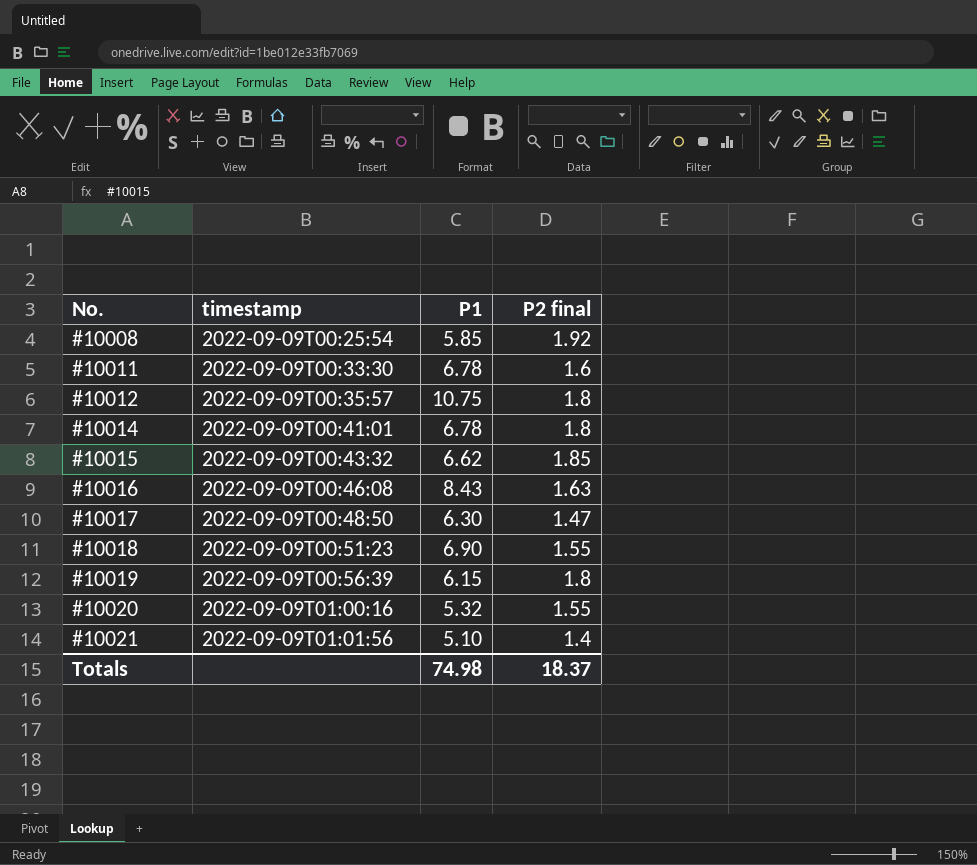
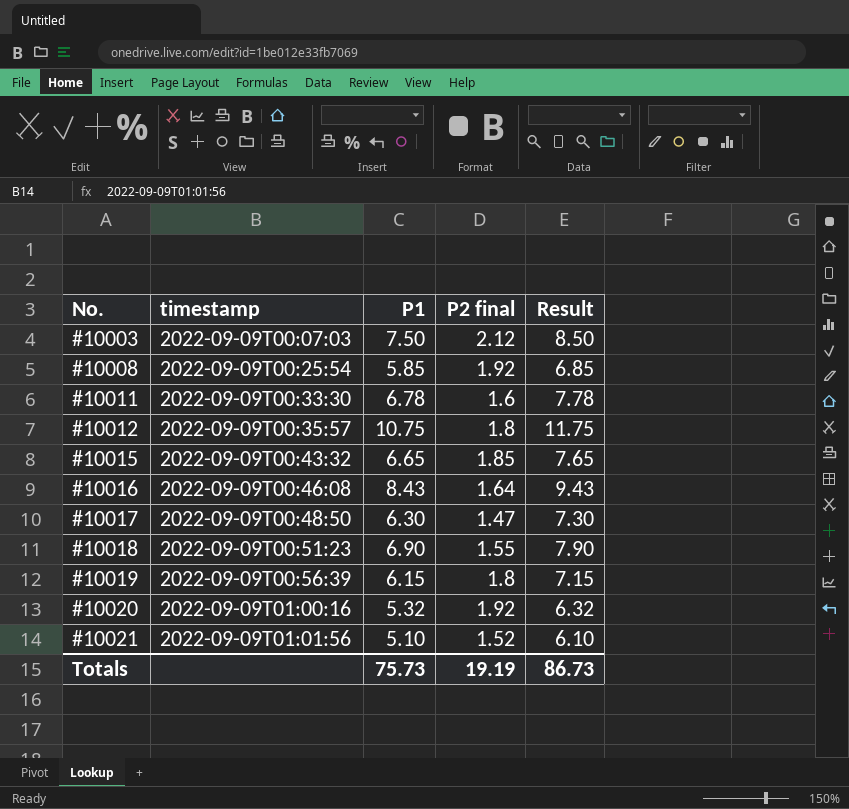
column Result | formula: none -> [P1] + 1
row #10014: 2022-09-09T00:41:01 | 6.78 | 1.8 -> none
row #10003: none -> 2022-09-09T00:07:03 | 7.50 | 2.12 | 8.50
#10015 | P1: 6.62 -> 6.65
#10016 | P2 final: 1.63 -> 1.64
#10020 | P2 final: 1.55 -> 1.92
#10021 | P2 final: 1.4 -> 1.52
Totals | P1: 74.98 -> 75.73
Totals | P2 final: 18.37 -> 19.19

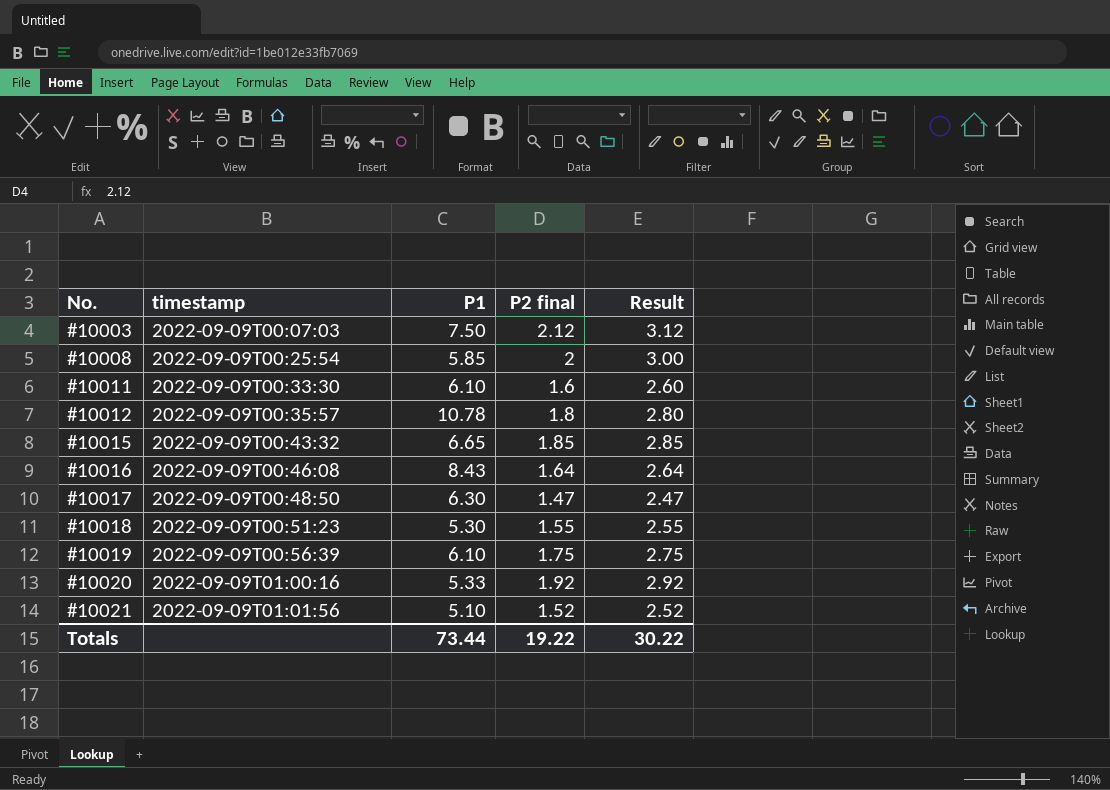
column Result | formula: [P1] + 1 -> [P2 final] + 1
#10008 | P2 final: 1.92 -> 2
#10011 | P1: 6.78 -> 6.10
#10012 | P1: 10.75 -> 10.78
#10018 | P1: 6.90 -> 5.30
#10019 | P1: 6.15 -> 6.10
#10019 | P2 final: 1.8 -> 1.75
#10020 | P1: 5.32 -> 5.33
Totals | P1: 75.73 -> 73.44
Totals | P2 final: 19.19 -> 19.22
Totals | Result: 86.73 -> 30.22

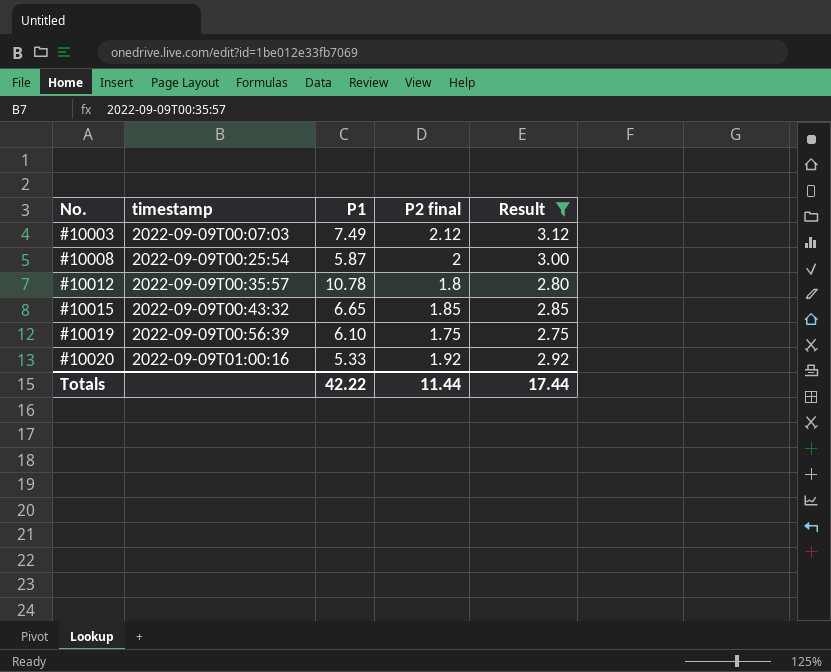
filter: none -> Result >= 2.75
#10003 | P1: 7.50 -> 7.49
#10008 | P1: 5.85 -> 5.87
Totals | P1: 73.44 -> 42.22
Totals | P2 final: 19.22 -> 11.44
Totals | Result: 30.22 -> 17.44

